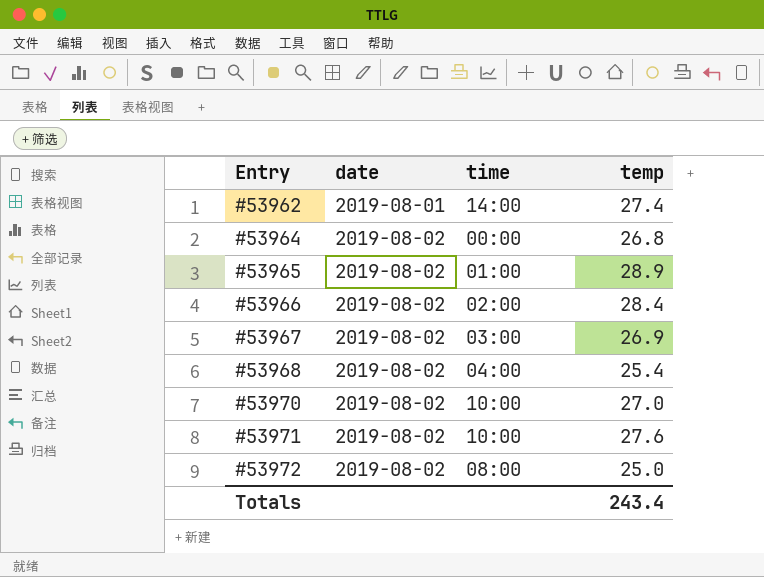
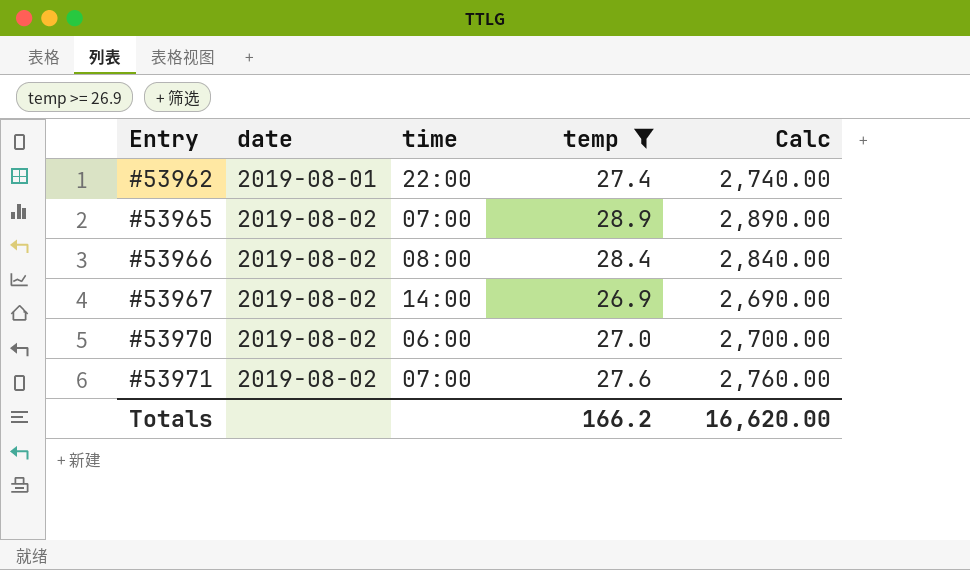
filter: none -> temp >= 26.9
column Calc | formula: none -> [temp] * 100
#53962 | time: 14:00 -> 22:00
#53965 | time: 01:00 -> 07:00
#53966 | time: 02:00 -> 08:00
#53967 | time: 03:00 -> 14:00
#53970 | time: 10:00 -> 06:00
#53971 | time: 10:00 -> 07:00
Totals | temp: 243.4 -> 166.2

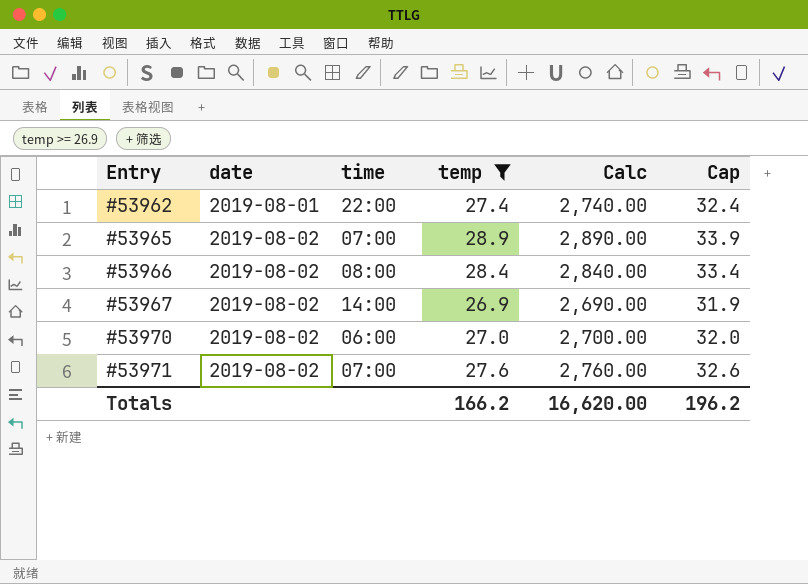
column Cap | formula: none -> [temp] + 5

